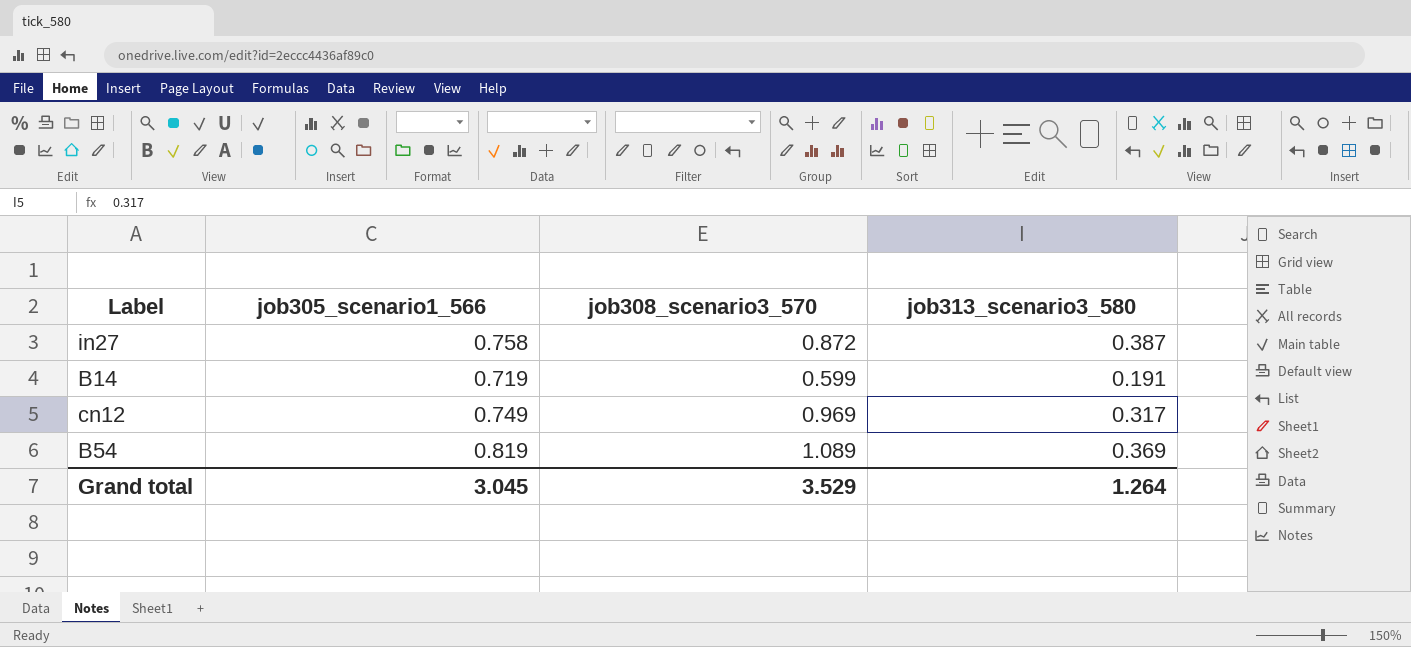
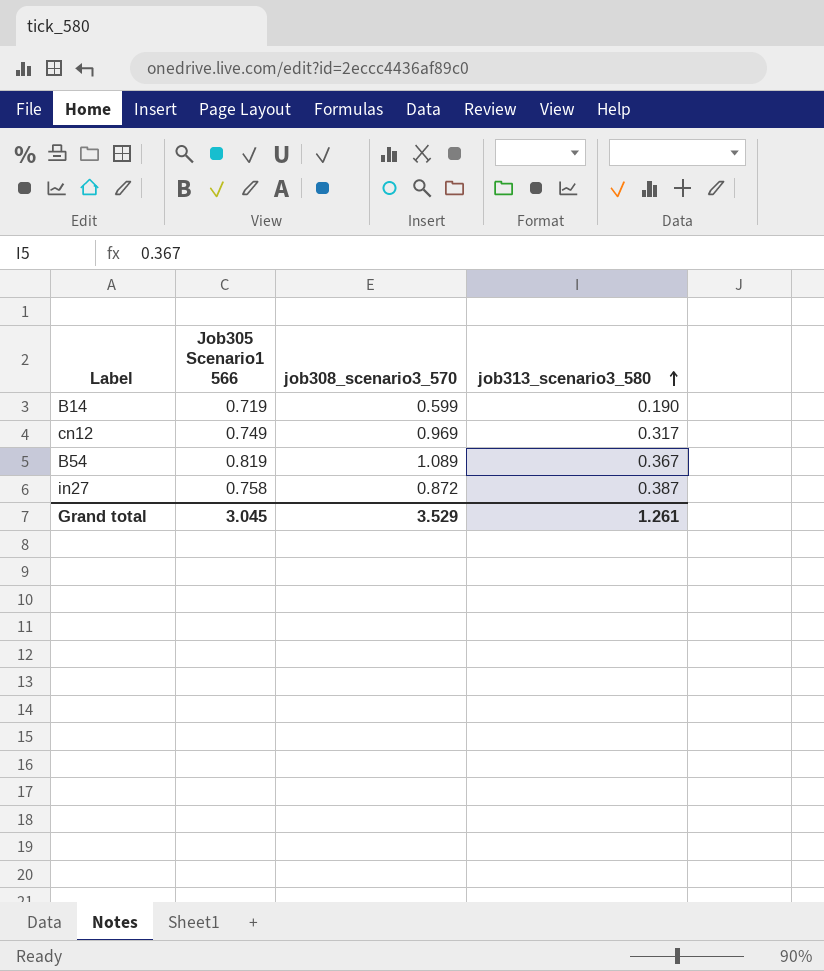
row order: none -> job313_scenario3_580 ascending
column name: job305_scenario1_566 -> Job305 Scenario1 566
B14 | job313_scenario3_580: 0.191 -> 0.190
B54 | job313_scenario3_580: 0.369 -> 0.367
Grand total | job313_scenario3_580: 1.264 -> 1.261

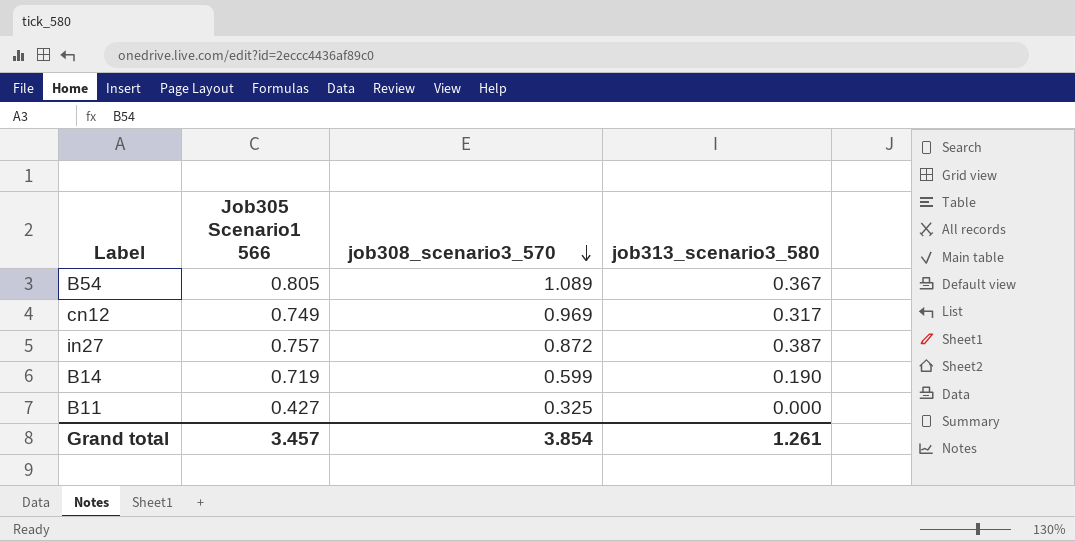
row order: job313_scenario3_580 ascending -> job308_scenario3_570 descending
B54 | Job305 Scenario1 566: 0.819 -> 0.805
in27 | Job305 Scenario1 566: 0.758 -> 0.757
row B11: none -> 0.427 | 0.325 | 0.000
Grand total | Job305 Scenario1 566: 3.045 -> 3.457
Grand total | job308_scenario3_570: 3.529 -> 3.854

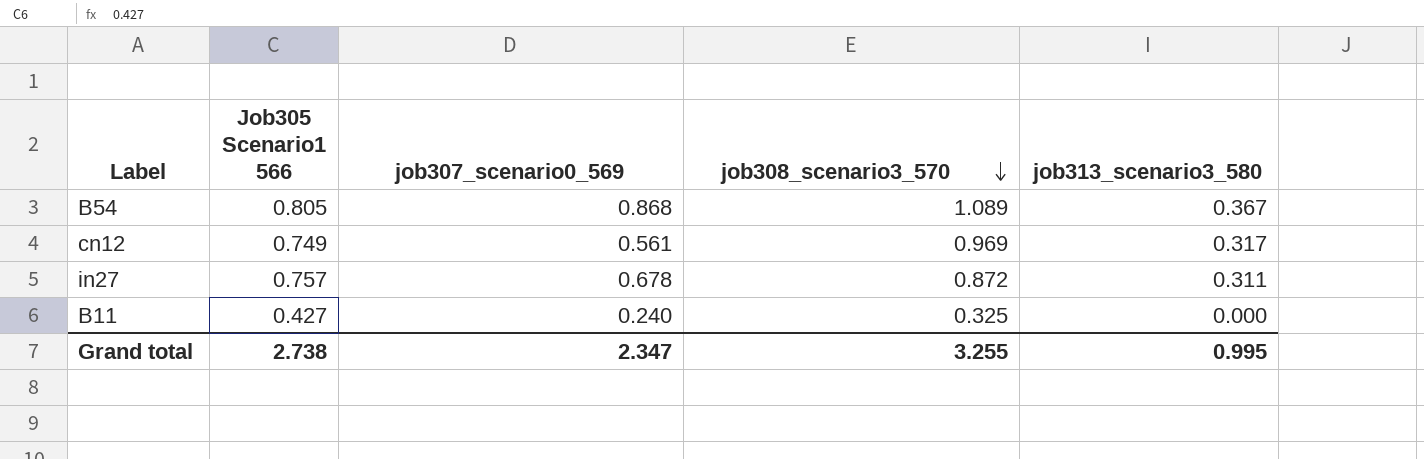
column job307_scenario0_569 | position: none -> 3
row B14: 0.719 | 0.599 | 0.190 -> none
in27 | job313_scenario3_580: 0.387 -> 0.311
Grand total | Job305 Scenario1 566: 3.457 -> 2.738
Grand total | job308_scenario3_570: 3.854 -> 3.255
Grand total | job313_scenario3_580: 1.261 -> 0.995

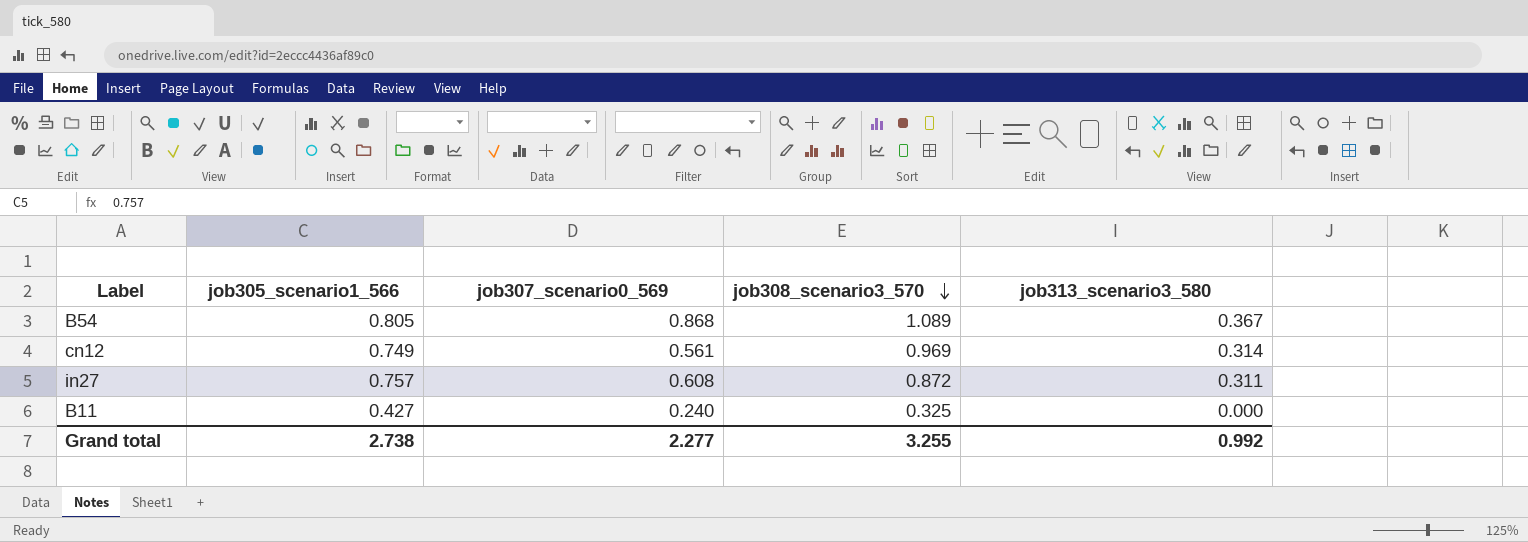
column name: Job305 Scenario1 566 -> job305_scenario1_566
cn12 | job313_scenario3_580: 0.317 -> 0.314
in27 | job307_scenario0_569: 0.678 -> 0.608
Grand total | job307_scenario0_569: 2.347 -> 2.277
Grand total | job313_scenario3_580: 0.995 -> 0.992

